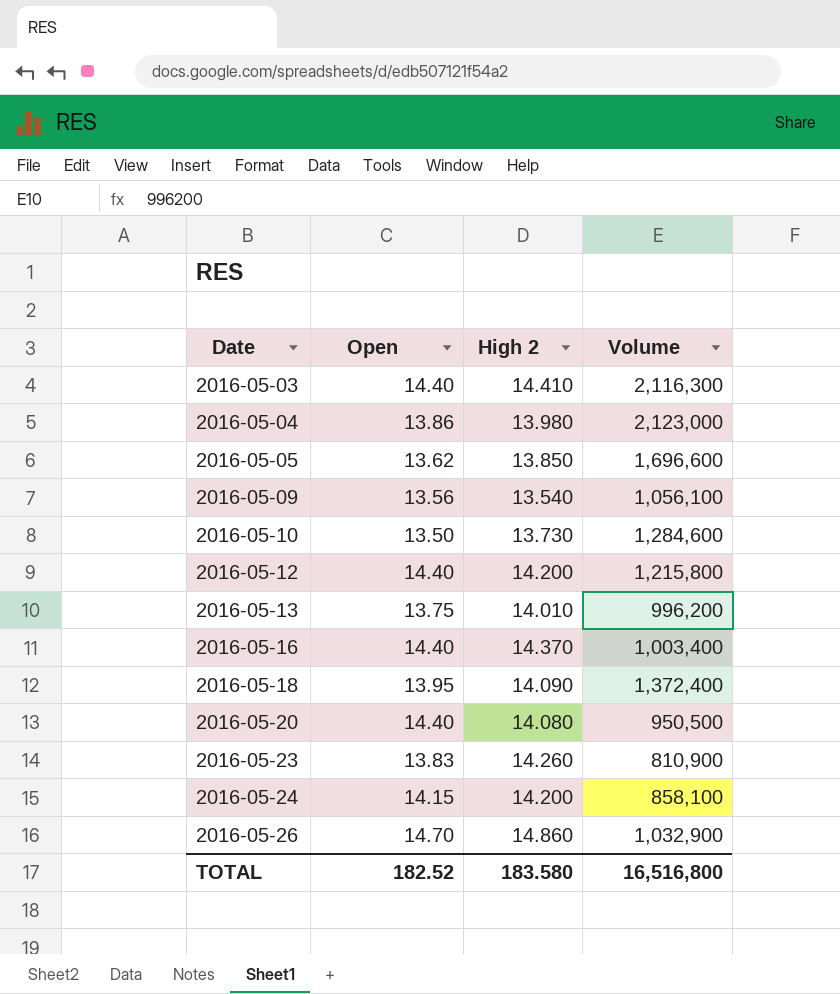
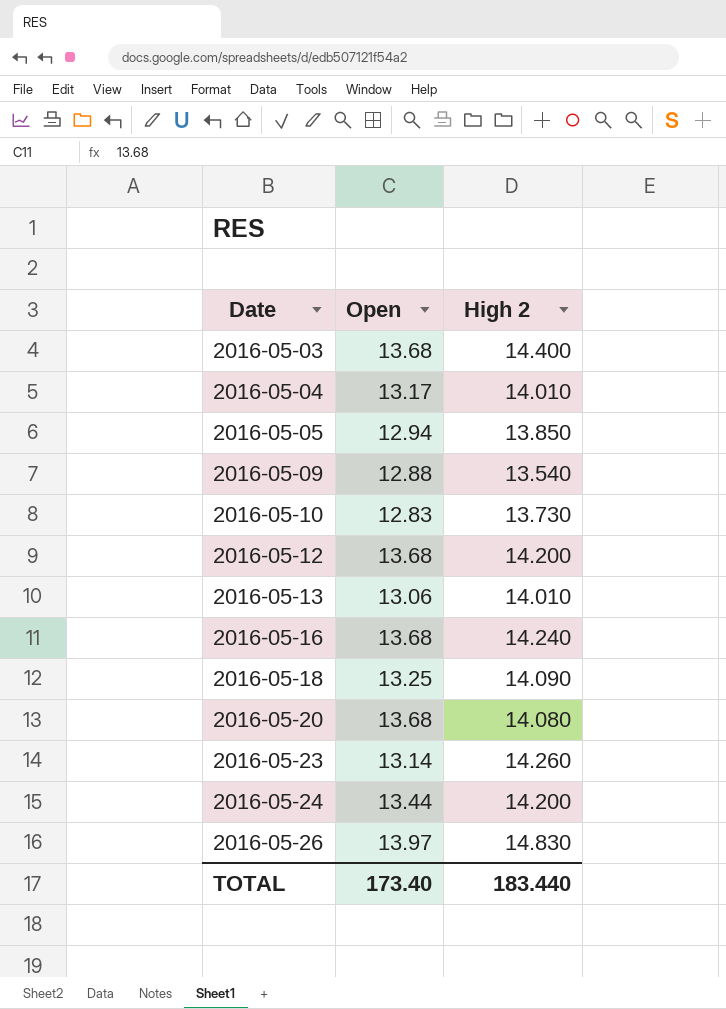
column Volume | position: 4 -> none
2016-05-03 | Open: 14.40 -> 13.68
2016-05-03 | High 2: 14.410 -> 14.400
2016-05-04 | Open: 13.86 -> 13.17
2016-05-04 | High 2: 13.980 -> 14.010
2016-05-05 | Open: 13.62 -> 12.94
2016-05-09 | Open: 13.56 -> 12.88
2016-05-10 | Open: 13.50 -> 12.83
2016-05-12 | Open: 14.40 -> 13.68
2016-05-13 | Open: 13.75 -> 13.06
2016-05-16 | Open: 14.40 -> 13.68
2016-05-16 | High 2: 14.370 -> 14.240
2016-05-18 | Open: 13.95 -> 13.25
2016-05-20 | Open: 14.40 -> 13.68
2016-05-23 | Open: 13.83 -> 13.14
2016-05-24 | Open: 14.15 -> 13.44
2016-05-26 | Open: 14.70 -> 13.97
2016-05-26 | High 2: 14.860 -> 14.830
TOTAL | Open: 182.52 -> 173.40
TOTAL | High 2: 183.580 -> 183.440

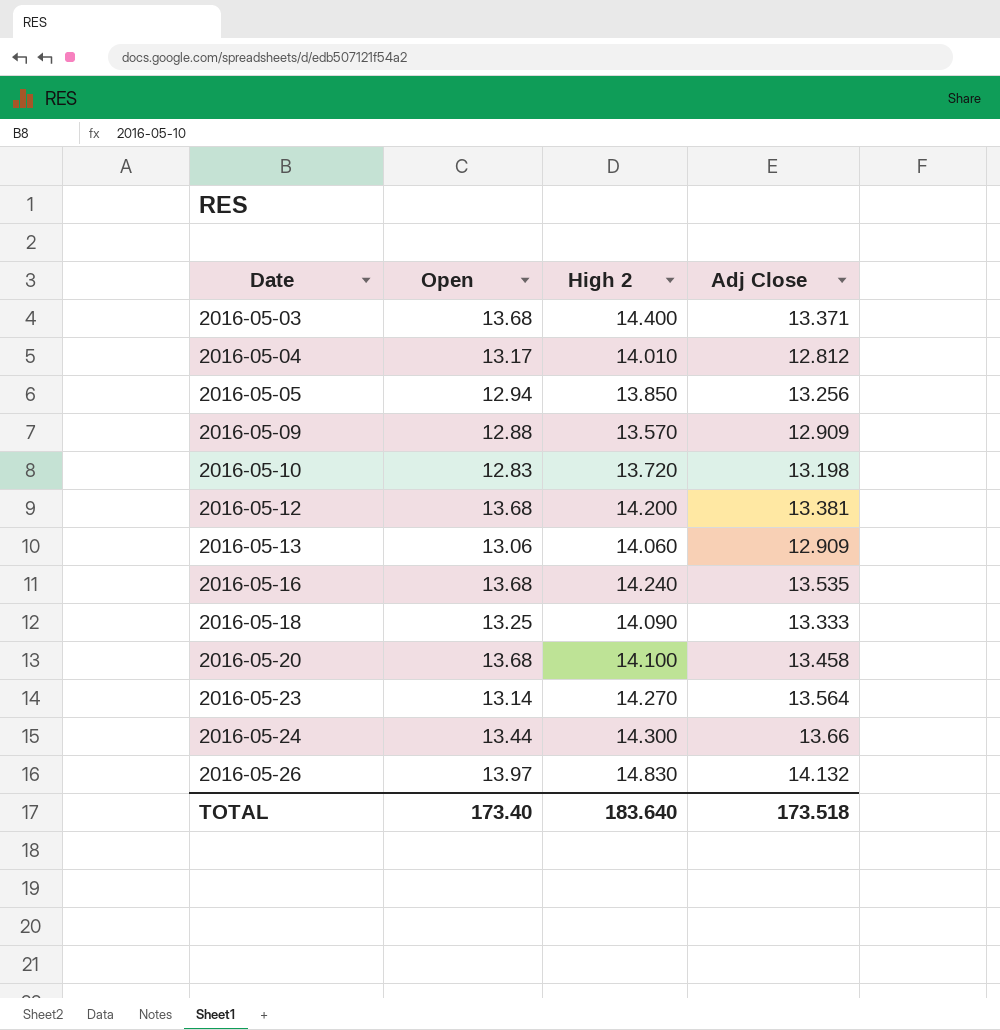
column Adj Close | position: none -> 4
2016-05-09 | High 2: 13.540 -> 13.570
2016-05-10 | High 2: 13.730 -> 13.720
2016-05-13 | High 2: 14.010 -> 14.060
2016-05-20 | High 2: 14.080 -> 14.100
2016-05-23 | High 2: 14.260 -> 14.270
2016-05-24 | High 2: 14.200 -> 14.300
TOTAL | High 2: 183.440 -> 183.640

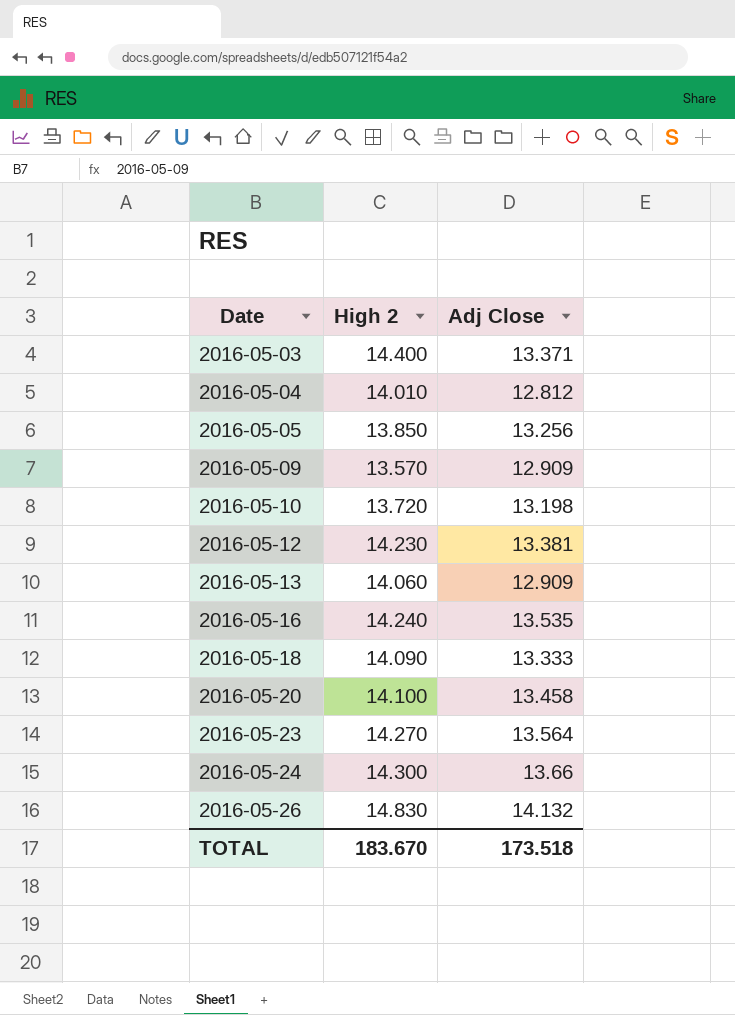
column Open | position: 2 -> none
2016-05-12 | High 2: 14.200 -> 14.230
TOTAL | High 2: 183.640 -> 183.670

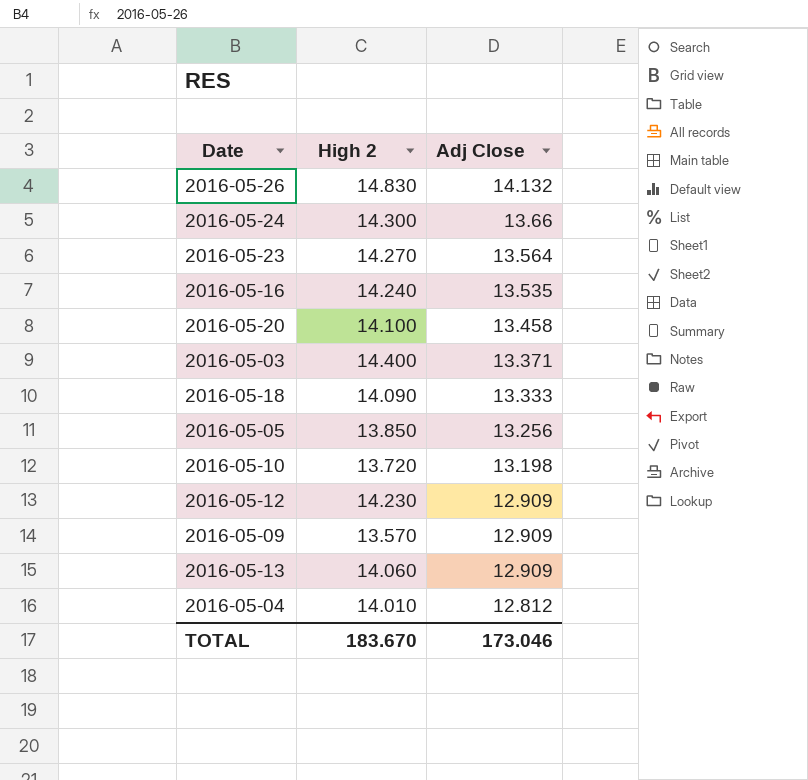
row order: Date ascending -> Adj Close descending
2016-05-12 | Adj Close: 13.381 -> 12.909
TOTAL | Adj Close: 173.518 -> 173.046

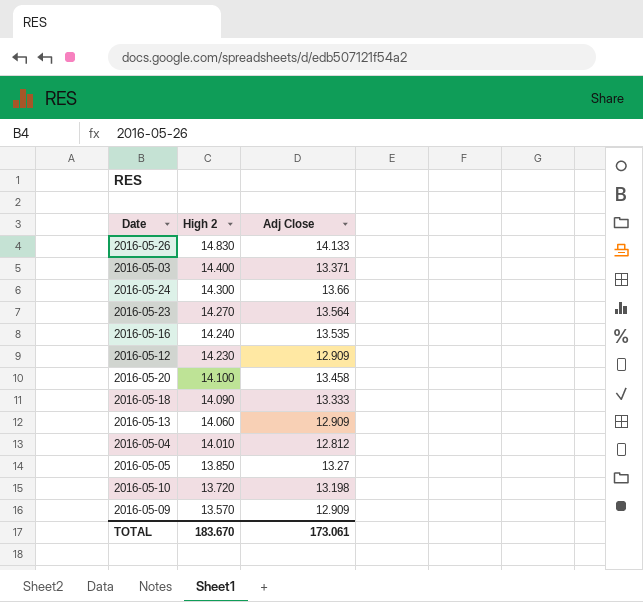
row order: Adj Close descending -> High 2 descending
2016-05-26 | Adj Close: 14.132 -> 14.133
2016-05-05 | Adj Close: 13.256 -> 13.27
TOTAL | Adj Close: 173.046 -> 173.061

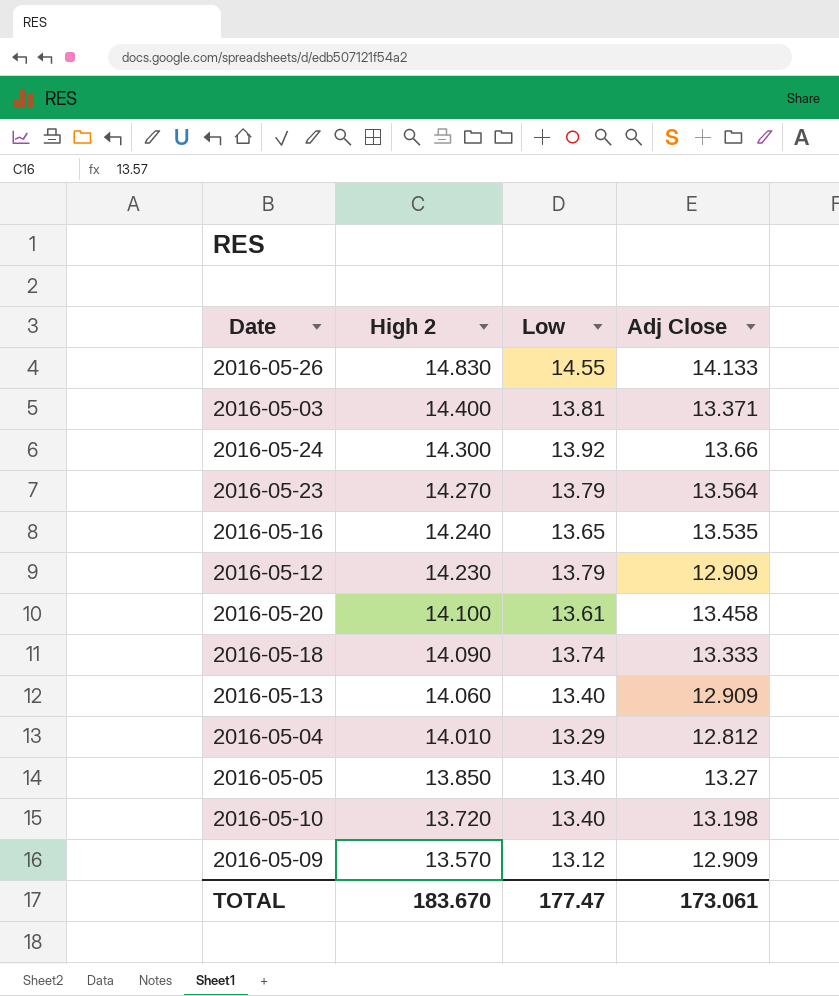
column Low | position: none -> 3

